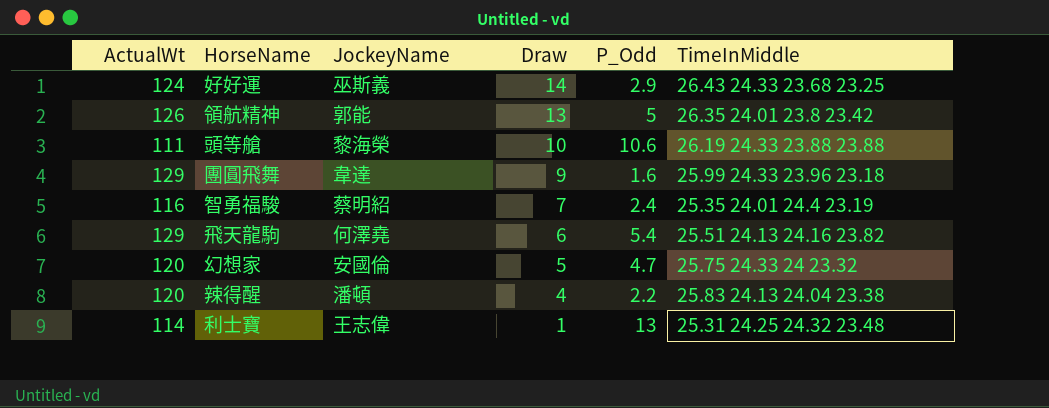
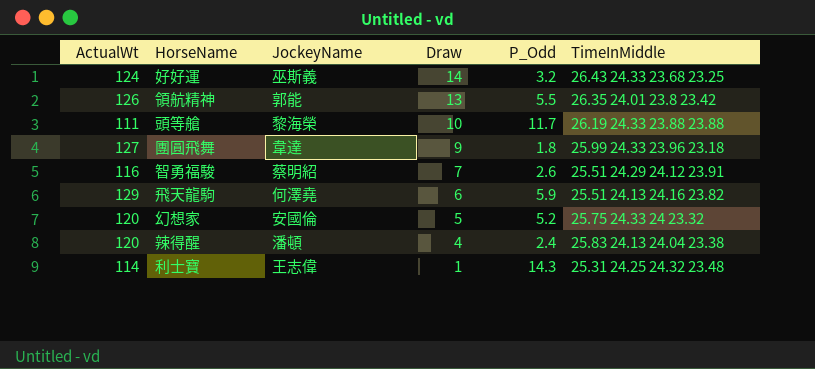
好好運 | P_Odd: 2.9 -> 3.2
領航精神 | P_Odd: 5 -> 5.5
頭等艙 | P_Odd: 10.6 -> 11.7
團圓飛舞 | ActualWt: 129 -> 127
團圓飛舞 | P_Odd: 1.6 -> 1.8
智勇福駿 | P_Odd: 2.4 -> 2.6
智勇福駿 | TimeInMiddle: 25.35 24.01 24.4 23.19 -> 25.51 24.29 24.12 23.91
飛天龍駒 | P_Odd: 5.4 -> 5.9
幻想家 | P_Odd: 4.7 -> 5.2
辣得醒 | P_Odd: 2.2 -> 2.4
利士寶 | P_Odd: 13 -> 14.3

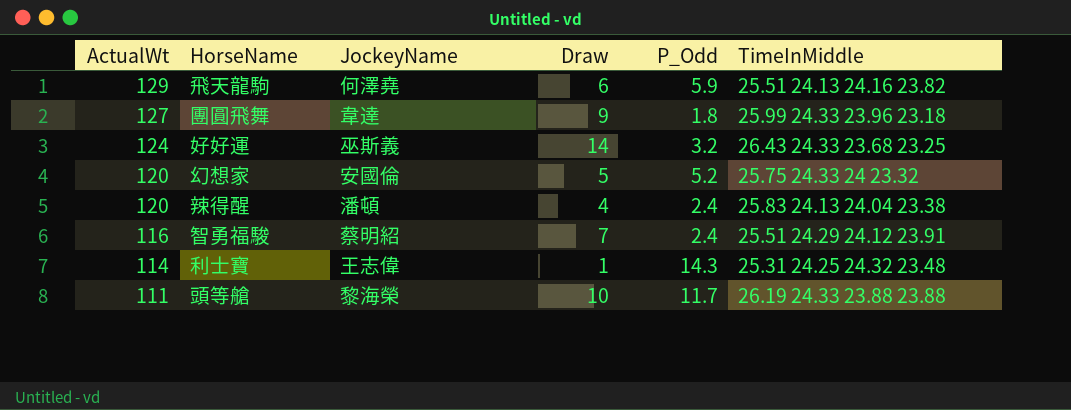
row order: Draw descending -> ActualWt descending
row 領航精神: 126 | 郭能 | 13 | 5.5 | 26.35 24.01 23.8 23.42 -> none
智勇福駿 | P_Odd: 2.6 -> 2.4

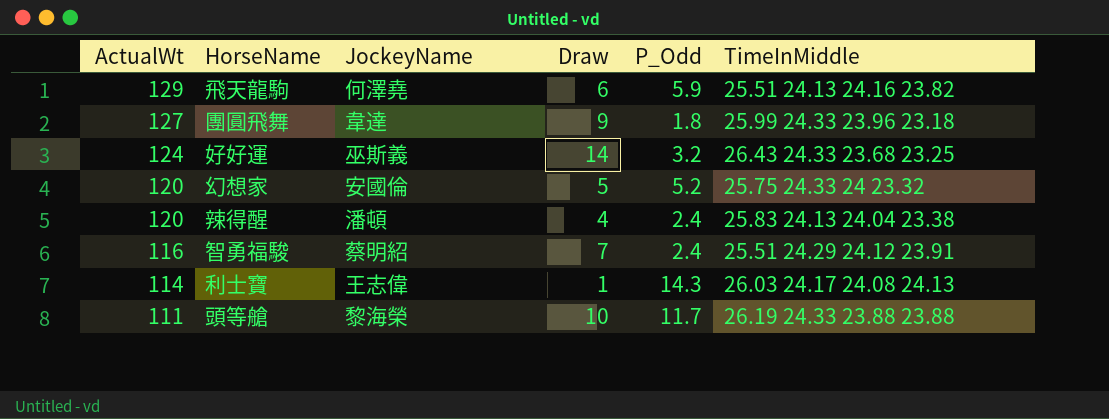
利士寶 | TimeInMiddle: 25.31 24.25 24.32 23.48 -> 26.03 24.17 24.08 24.13

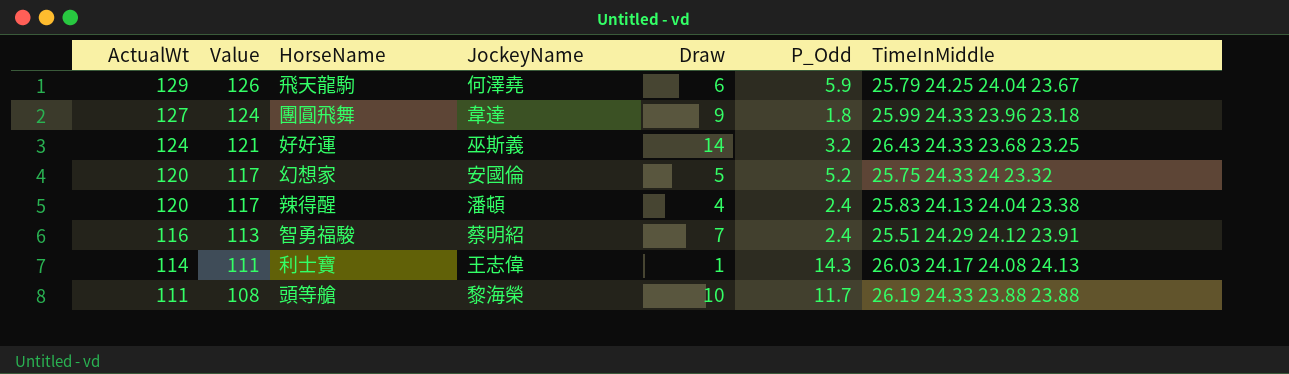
column Value | formula: none -> [ActualWt] - 3
飛天龍駒 | TimeInMiddle: 25.51 24.13 24.16 23.82 -> 25.79 24.25 24.04 23.67

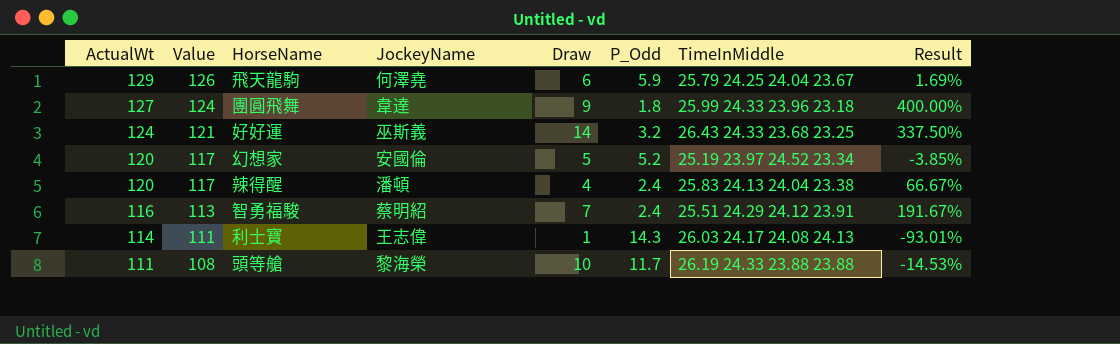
column Result | formula: none -> ([Draw] - [P_Odd]) / [P_Odd]
幻想家 | TimeInMiddle: 25.75 24.33 24 23.32 -> 25.19 23.97 24.52 23.34

